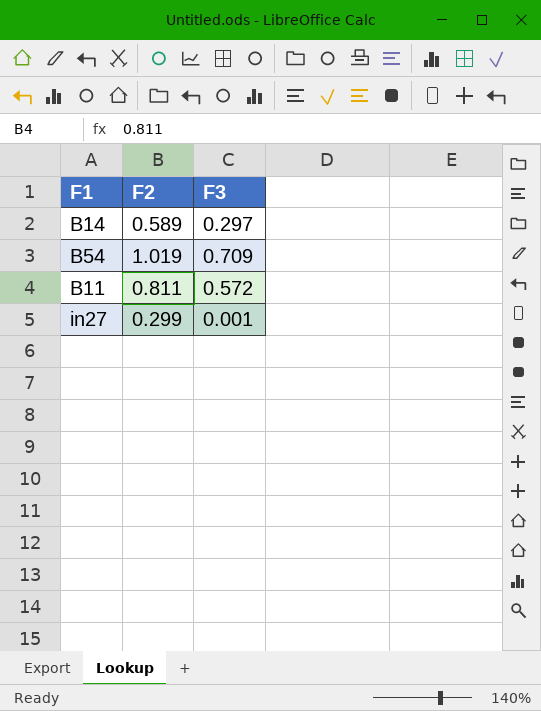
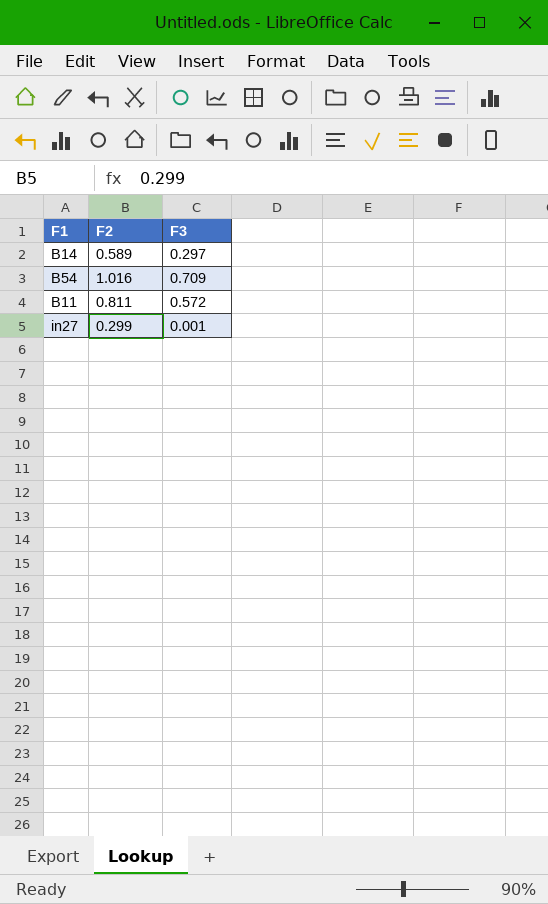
B54 | F2: 1.019 -> 1.016

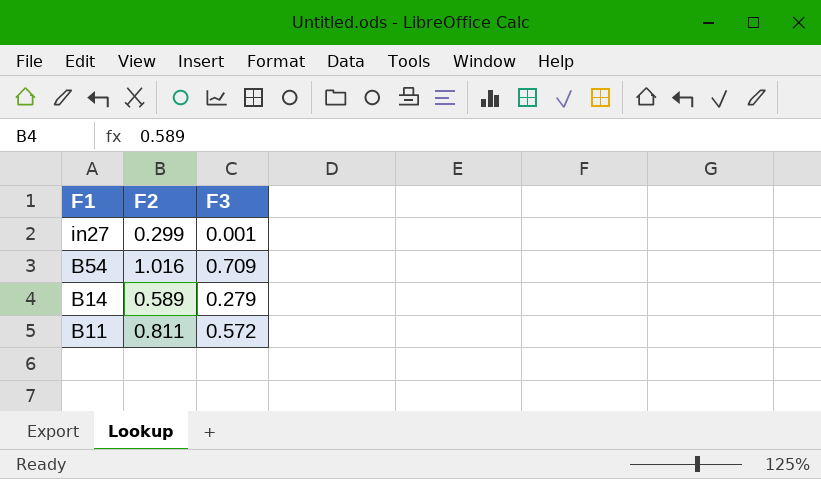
row order: none -> F1 descending
B14 | F3: 0.297 -> 0.279

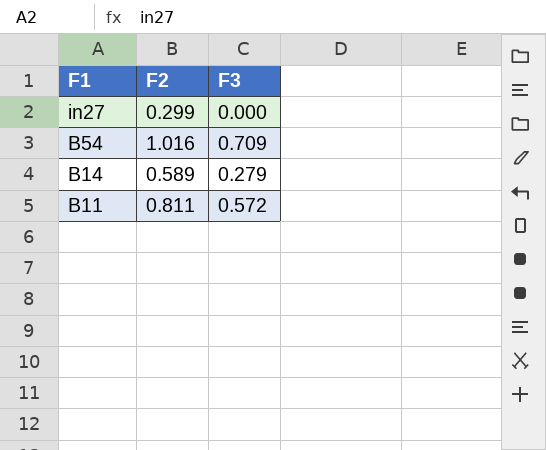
in27 | F3: 0.001 -> 0.000

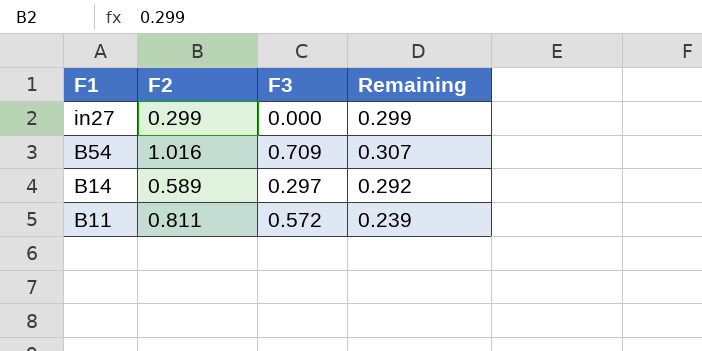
column Remaining | formula: none -> [F2] - [F3]
B14 | F3: 0.279 -> 0.297

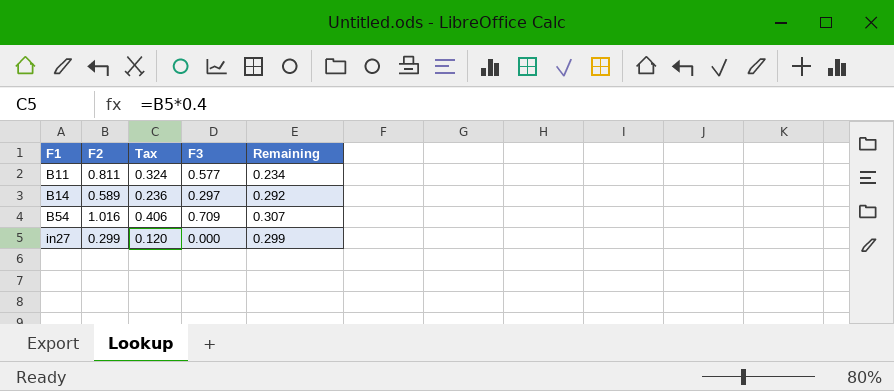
row order: F1 descending -> F1 ascending
column Tax | formula: none -> [F2] * 0.4
B11 | F3: 0.572 -> 0.577
B11 | Remaining: 0.239 -> 0.234

